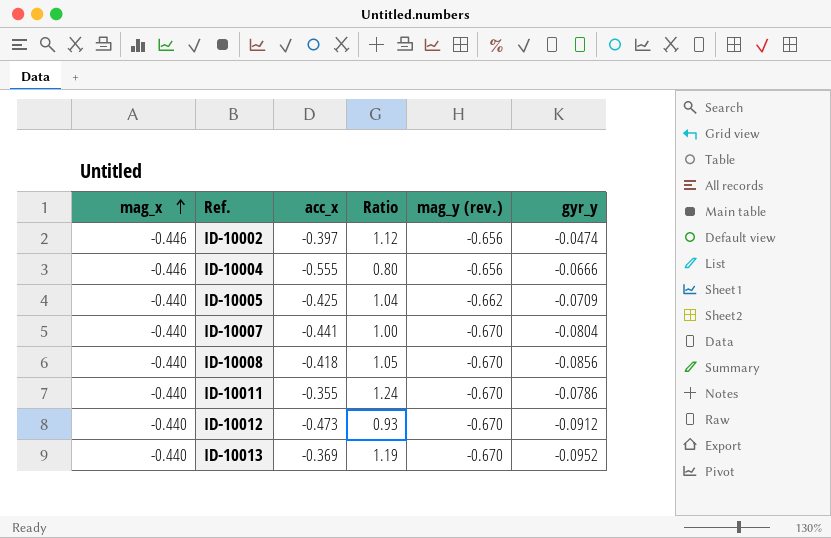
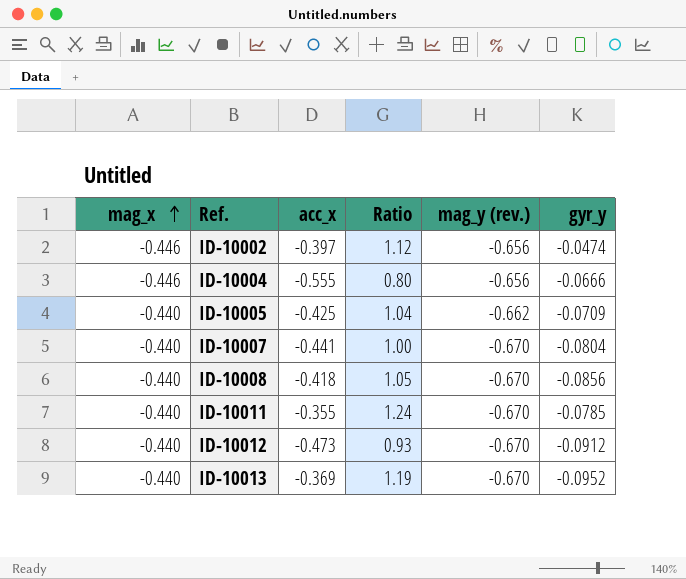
ID-10011 | gyr_y: -0.0786 -> -0.0785

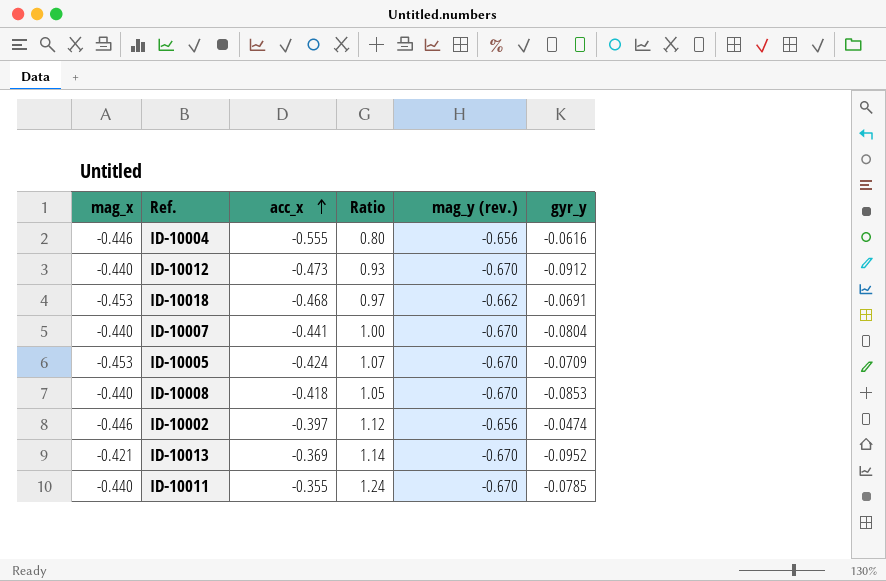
row order: mag_x ascending -> acc_x ascending
ID-10004 | gyr_y: -0.0666 -> -0.0616
row ID-10018: none -> -0.453 | -0.468 | 0.97 | -0.662 | -0.0691
ID-10005 | mag_x: -0.440 -> -0.453
ID-10005 | acc_x: -0.425 -> -0.424
ID-10005 | Ratio: 1.04 -> 1.07
ID-10005 | mag_y (rev.): -0.662 -> -0.670
ID-10008 | gyr_y: -0.0856 -> -0.0853
ID-10013 | mag_x: -0.440 -> -0.421
ID-10013 | Ratio: 1.19 -> 1.14

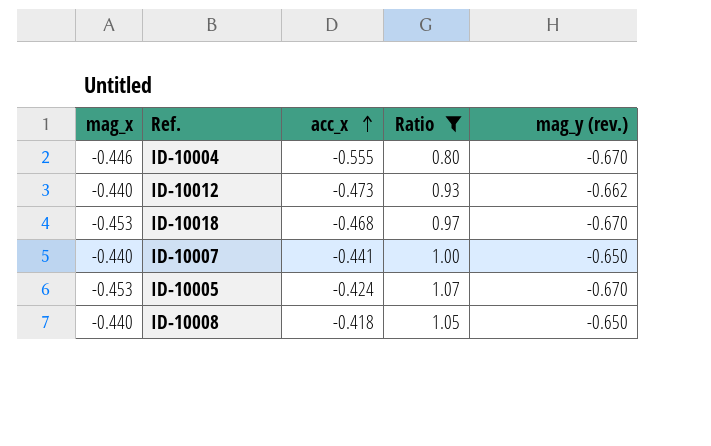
filter: none -> Ratio <= 1.07
column gyr_y | position: 6 -> none
ID-10004 | mag_y (rev.): -0.656 -> -0.670
ID-10012 | mag_y (rev.): -0.670 -> -0.662
ID-10018 | mag_y (rev.): -0.662 -> -0.670
ID-10007 | mag_y (rev.): -0.670 -> -0.650
ID-10008 | mag_y (rev.): -0.670 -> -0.650

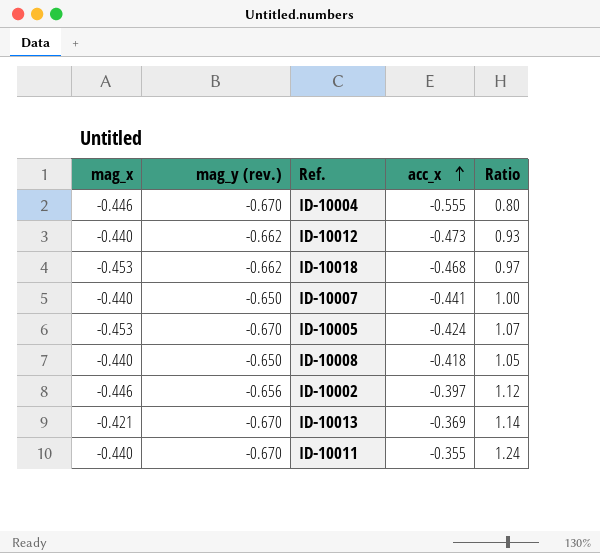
filter: Ratio <= 1.07 -> none
column mag_y (rev.) | position: 5 -> 2
ID-10018 | mag_y (rev.): -0.670 -> -0.662

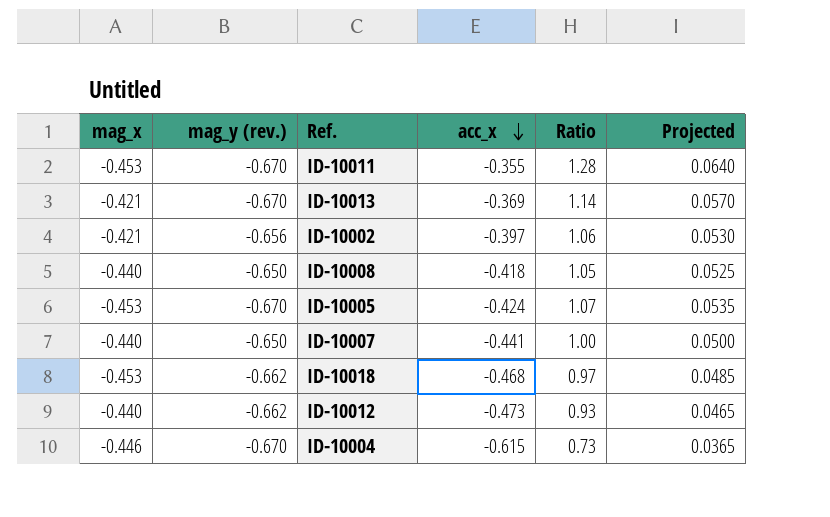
row order: acc_x ascending -> acc_x descending
column Projected | formula: none -> [Ratio] * 0.05
ID-10011 | mag_x: -0.440 -> -0.453
ID-10011 | Ratio: 1.24 -> 1.28
ID-10002 | mag_x: -0.446 -> -0.421
ID-10002 | Ratio: 1.12 -> 1.06
ID-10004 | acc_x: -0.555 -> -0.615
ID-10004 | Ratio: 0.80 -> 0.73

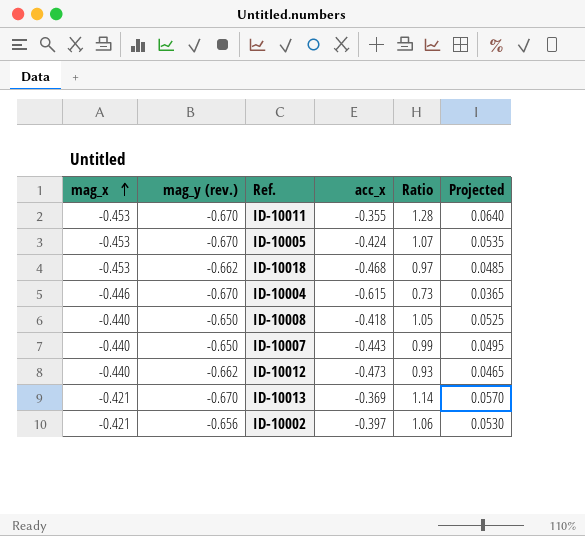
row order: acc_x descending -> mag_x ascending
ID-10007 | acc_x: -0.441 -> -0.443
ID-10007 | Ratio: 1.00 -> 0.99
ID-10007 | Projected: 0.0500 -> 0.0495

